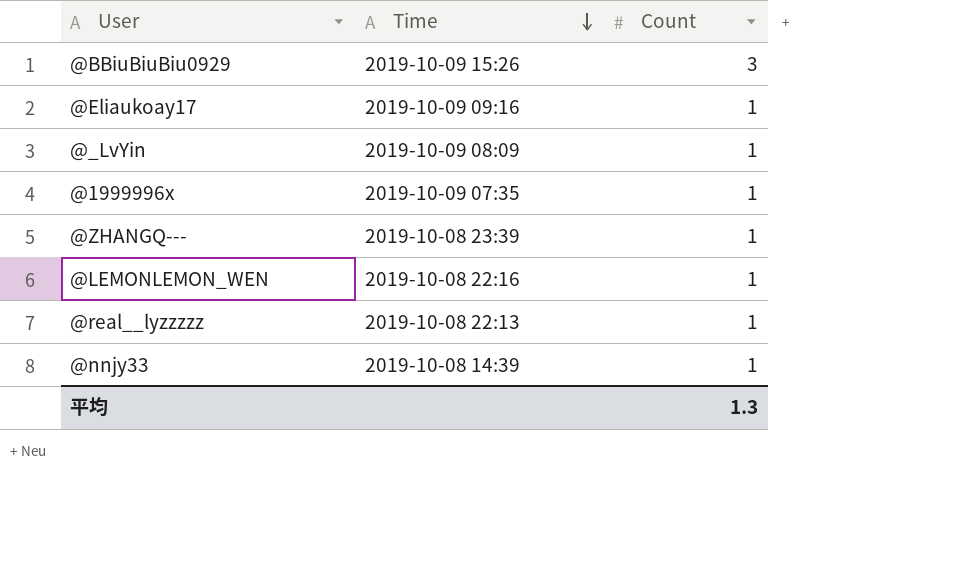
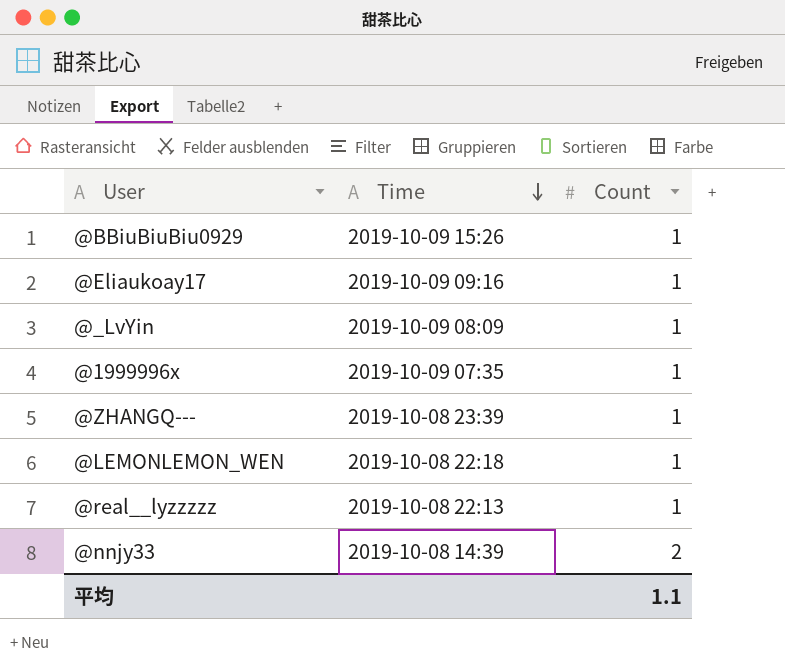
@BBiuBiuBiu0929 | Count: 3 -> 1
@LEMONLEMON_WEN | Time: 2019-10-08 22:16 -> 2019-10-08 22:18
@nnjy33 | Count: 1 -> 2
平均 | Count: 1.3 -> 1.1

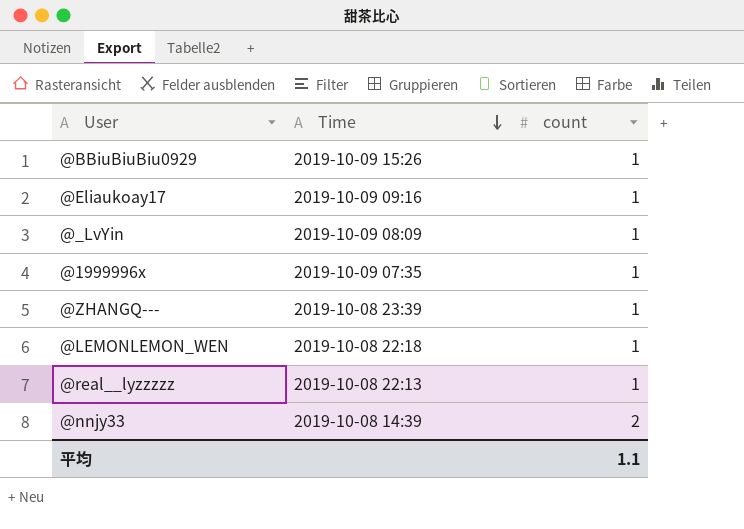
column name: Count -> count

